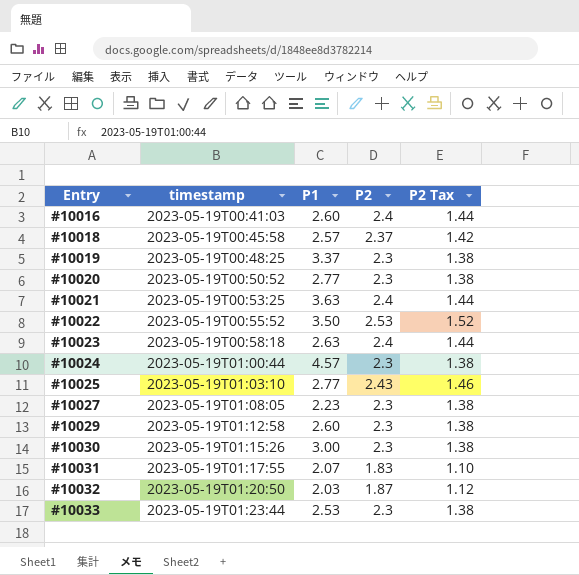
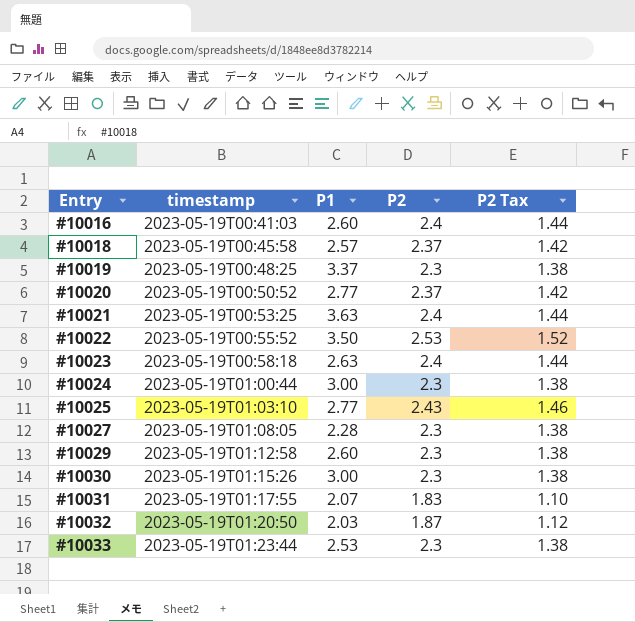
#10020 | P2: 2.3 -> 2.37
#10020 | P2 Tax: 1.38 -> 1.42
#10024 | P1: 4.57 -> 3.00
#10027 | P1: 2.23 -> 2.28

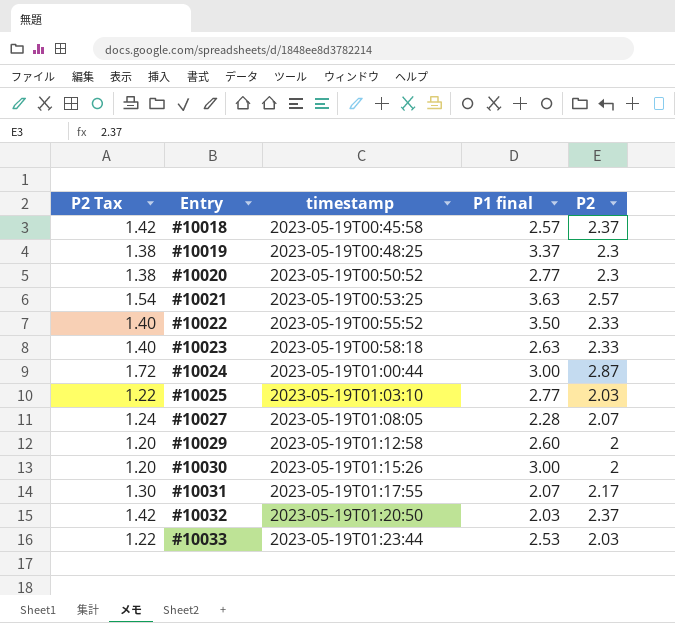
column P2 Tax | position: 5 -> 1
column name: P1 -> P1 final
row #10016: 2023-05-19T00:41:03 | 2.60 | 2.4 | 1.44 -> none
#10020 | P2 Tax: 1.42 -> 1.38
#10020 | P2: 2.37 -> 2.3
#10021 | P2 Tax: 1.44 -> 1.54
#10021 | P2: 2.4 -> 2.57
#10022 | P2 Tax: 1.52 -> 1.40
#10022 | P2: 2.53 -> 2.33
#10023 | P2 Tax: 1.44 -> 1.40
#10023 | P2: 2.4 -> 2.33
#10024 | P2 Tax: 1.38 -> 1.72
#10024 | P2: 2.3 -> 2.87
#10025 | P2 Tax: 1.46 -> 1.22
#10025 | P2: 2.43 -> 2.03
#10027 | P2 Tax: 1.38 -> 1.24
#10027 | P2: 2.3 -> 2.07
#10029 | P2 Tax: 1.38 -> 1.20
#10029 | P2: 2.3 -> 2
#10030 | P2 Tax: 1.38 -> 1.20
#10030 | P2: 2.3 -> 2
#10031 | P2 Tax: 1.10 -> 1.30
#10031 | P2: 1.83 -> 2.17
#10032 | P2 Tax: 1.12 -> 1.42
#10032 | P2: 1.87 -> 2.37
#10033 | P2 Tax: 1.38 -> 1.22
#10033 | P2: 2.3 -> 2.03

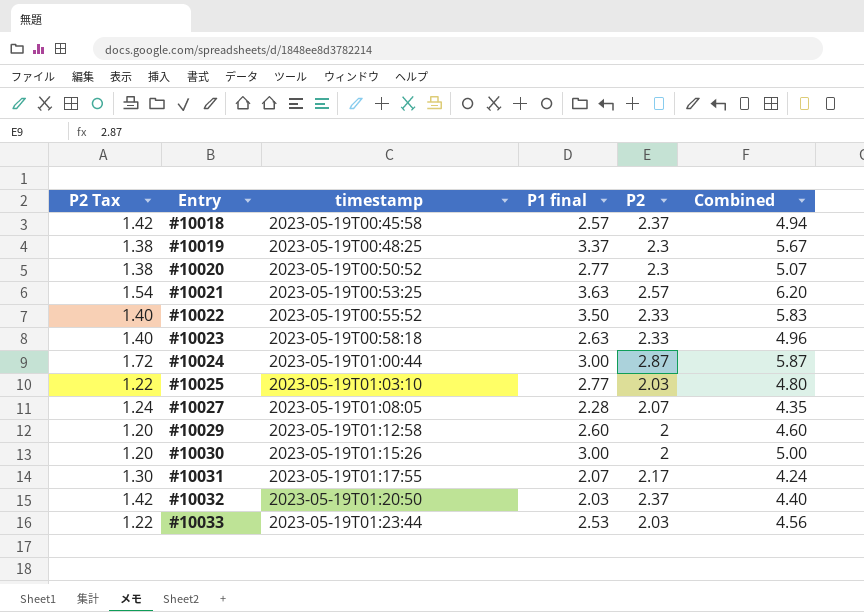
column Combined | formula: none -> [P1 final] + [P2]

